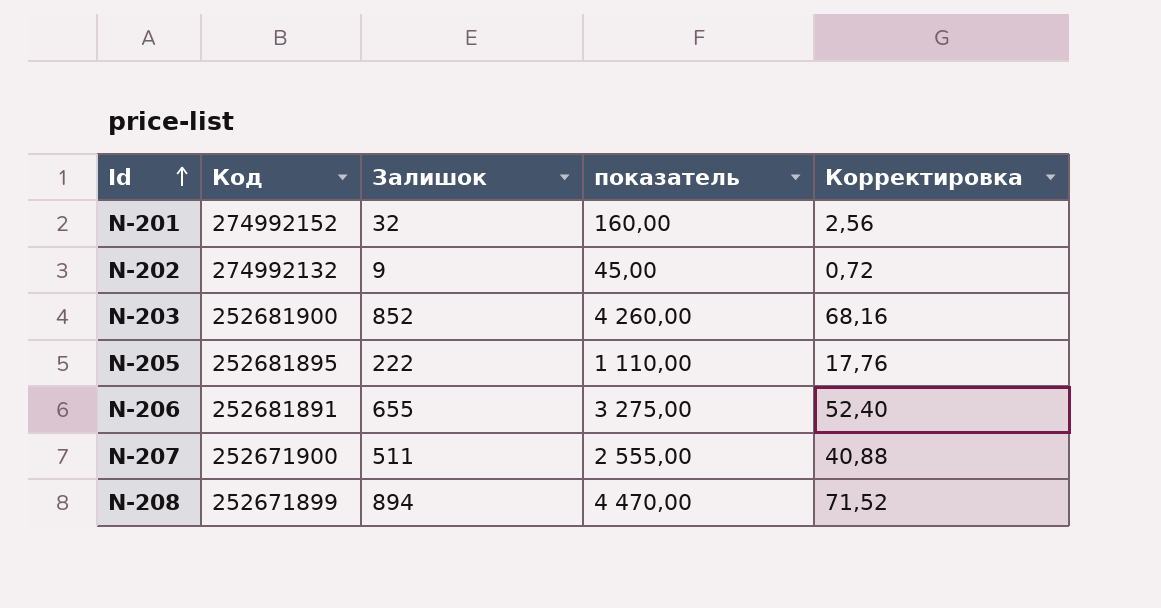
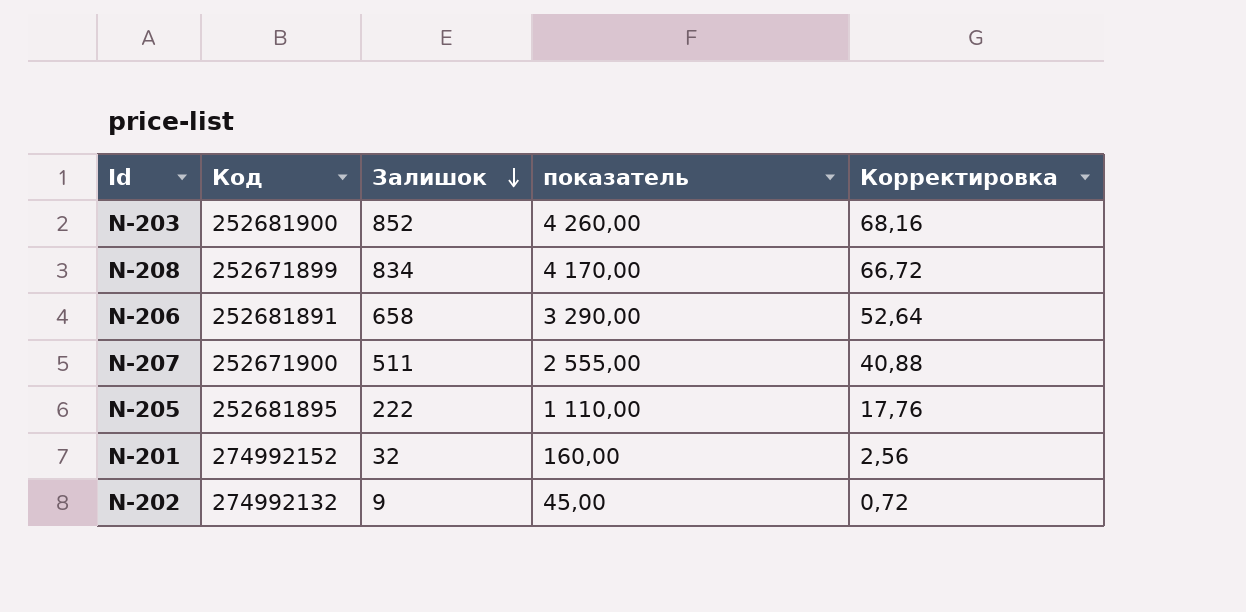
row order: Id ascending -> Залишок descending
N-208 | Залишок: 894 -> 834
N-208 | показатель: 4 470,00 -> 4 170,00
N-208 | Корректировка: 71,52 -> 66,72
N-206 | Залишок: 655 -> 658
N-206 | показатель: 3 275,00 -> 3 290,00
N-206 | Корректировка: 52,40 -> 52,64

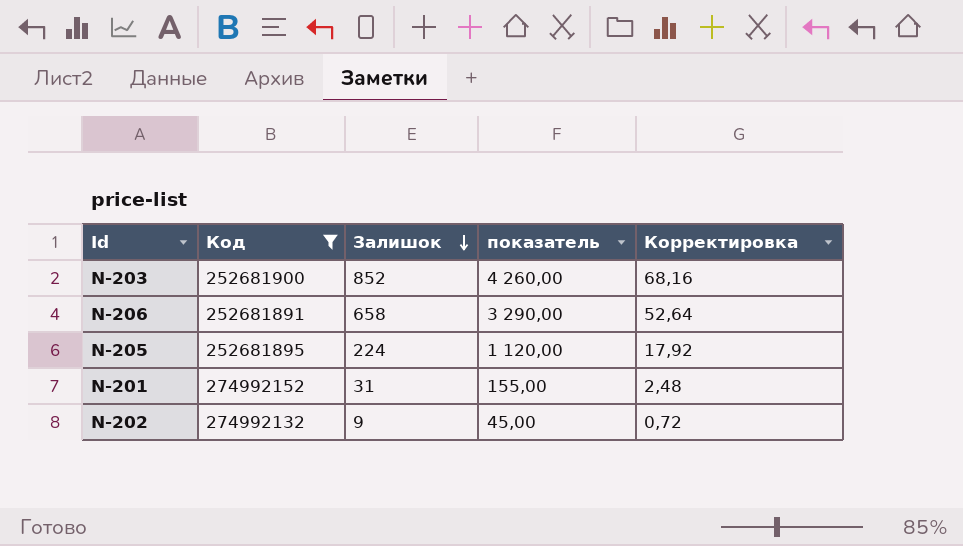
filter: none -> Код >= 252681891
N-205 | Залишок: 222 -> 224
N-205 | показатель: 1 110,00 -> 1 120,00
N-205 | Корректировка: 17,76 -> 17,92
N-201 | Залишок: 32 -> 31
N-201 | показатель: 160,00 -> 155,00
N-201 | Корректировка: 2,56 -> 2,48

